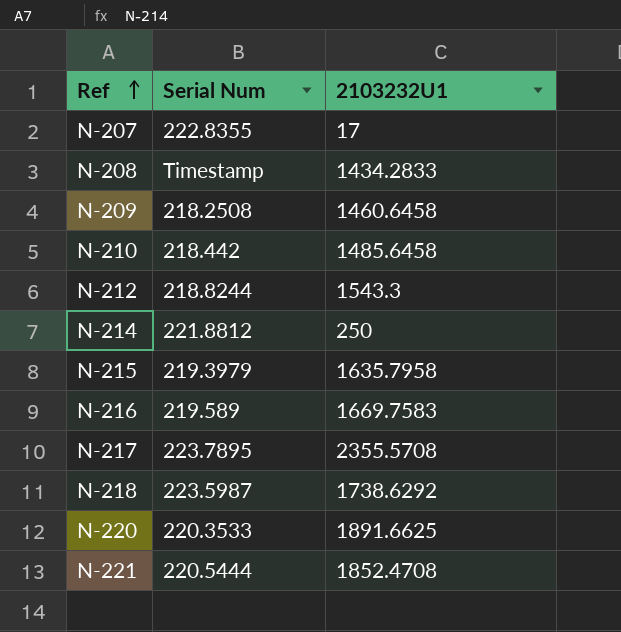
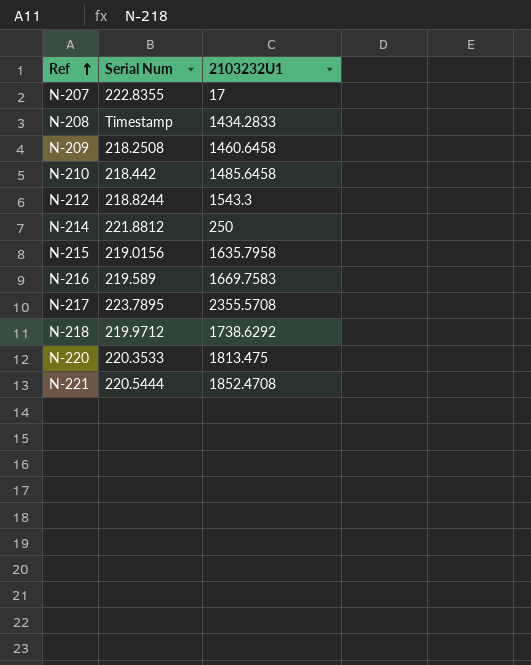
N-215 | Serial Num: 219.3979 -> 219.0156
N-218 | Serial Num: 223.5987 -> 219.9712
N-220 | 2103232U1: 1891.6625 -> 1813.475

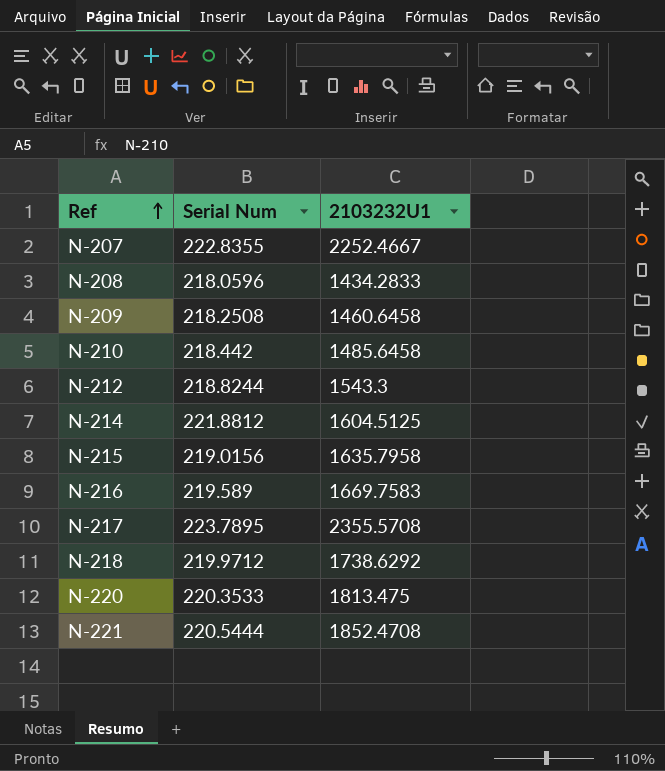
N-207 | 2103232U1: 17 -> 2252.4667
N-208 | Serial Num: Timestamp -> 218.0596
N-214 | 2103232U1: 250 -> 1604.5125

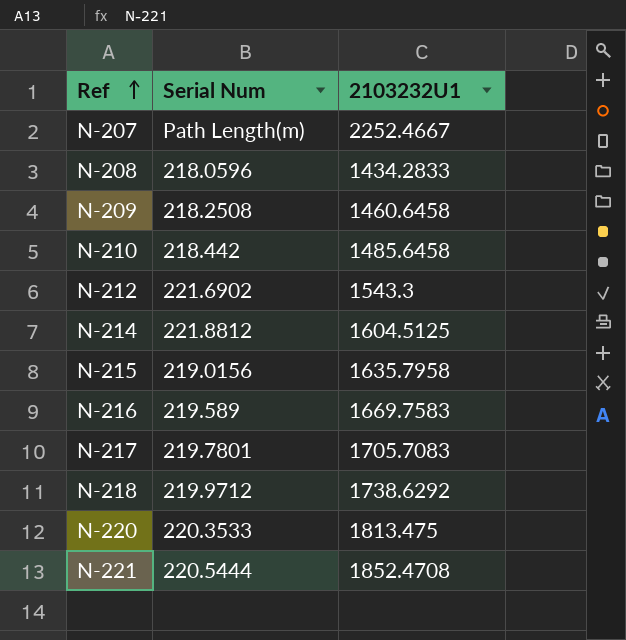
N-207 | Serial Num: 222.8355 -> Path Length(m)
N-212 | Serial Num: 218.8244 -> 221.6902
N-217 | Serial Num: 223.7895 -> 219.7801
N-217 | 2103232U1: 2355.5708 -> 1705.7083

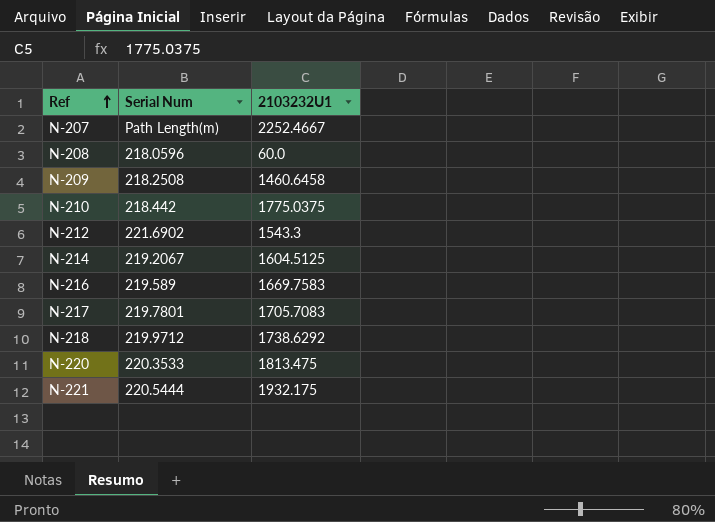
row N-215: 219.0156 | 1635.7958 -> none
N-208 | 2103232U1: 1434.2833 -> 60.0
N-210 | 2103232U1: 1485.6458 -> 1775.0375
N-214 | Serial Num: 221.8812 -> 219.2067
N-221 | 2103232U1: 1852.4708 -> 1932.175

